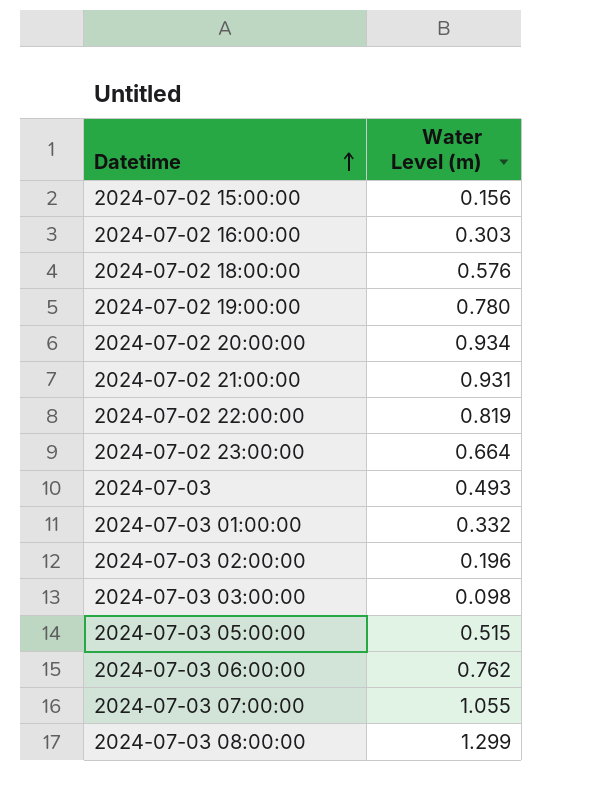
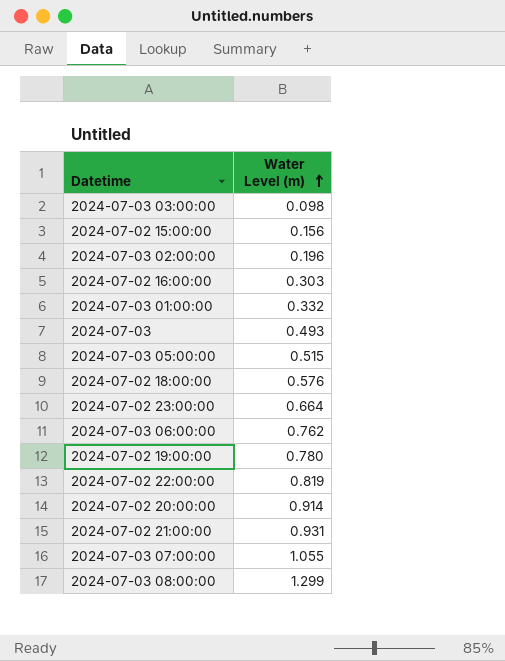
row order: Datetime ascending -> Water Level (m) ascending
2024-07-02 20:00:00 | Water Level (m): 0.934 -> 0.914

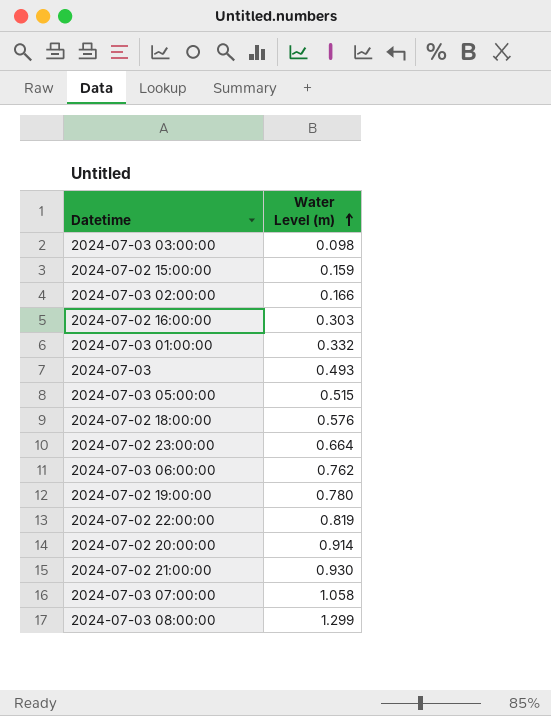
2024-07-02 15:00:00 | Water Level (m): 0.156 -> 0.159
2024-07-03 02:00:00 | Water Level (m): 0.196 -> 0.166
2024-07-02 21:00:00 | Water Level (m): 0.931 -> 0.930
2024-07-03 07:00:00 | Water Level (m): 1.055 -> 1.058

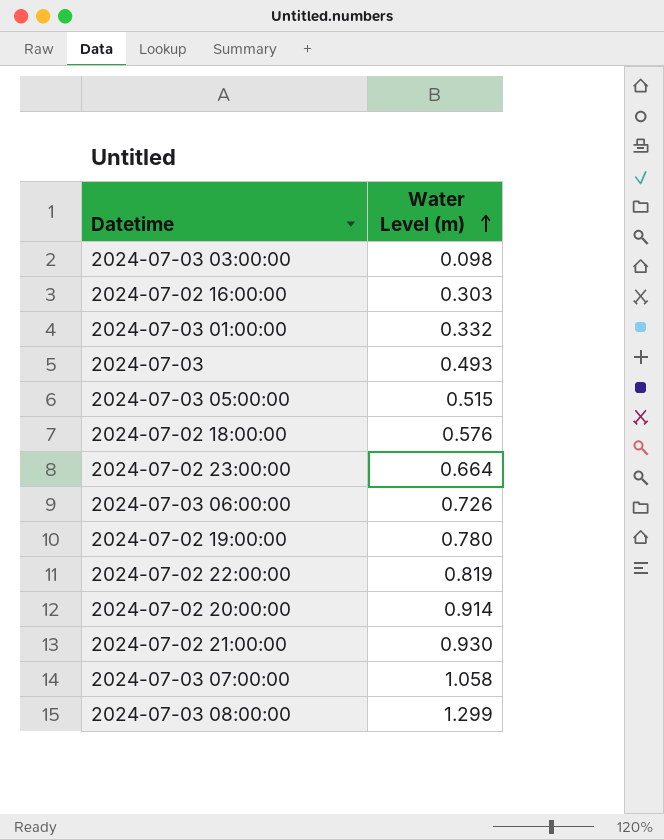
row 2024-07-02 15:00:00: 0.159 -> none
row 2024-07-03 02:00:00: 0.166 -> none
2024-07-03 06:00:00 | Water Level (m): 0.762 -> 0.726

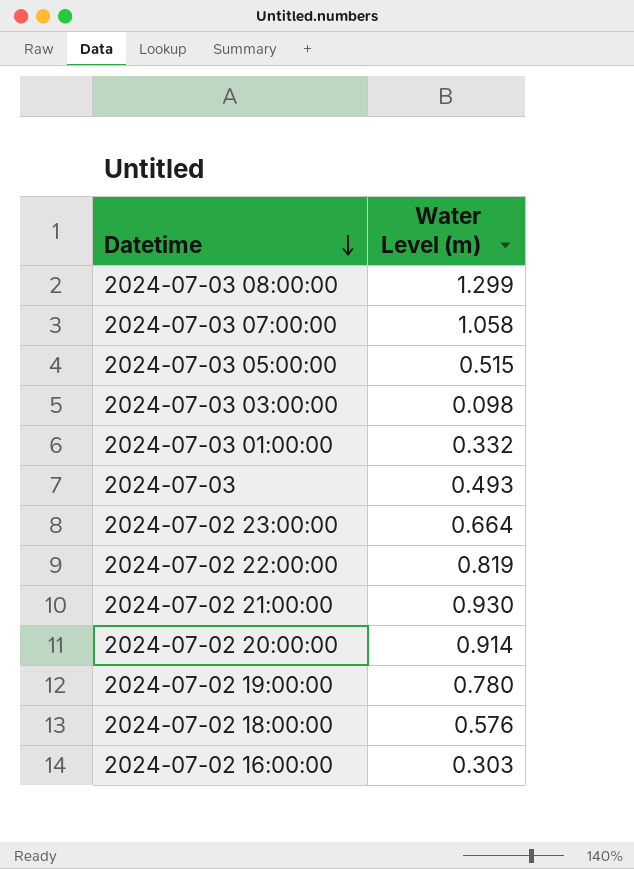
row order: Water Level (m) ascending -> Datetime descending
row 2024-07-03 06:00:00: 0.726 -> none

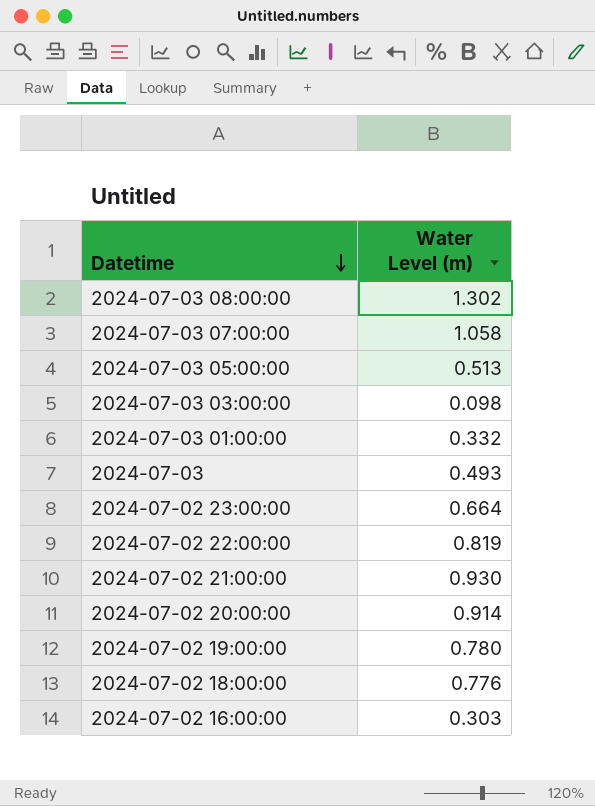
2024-07-03 08:00:00 | Water Level (m): 1.299 -> 1.302
2024-07-03 05:00:00 | Water Level (m): 0.515 -> 0.513
2024-07-02 18:00:00 | Water Level (m): 0.576 -> 0.776

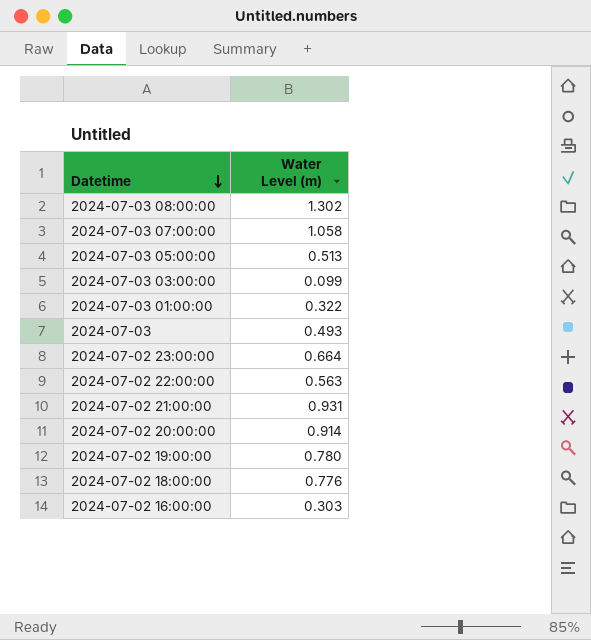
2024-07-03 03:00:00 | Water Level (m): 0.098 -> 0.099
2024-07-03 01:00:00 | Water Level (m): 0.332 -> 0.322
2024-07-02 22:00:00 | Water Level (m): 0.819 -> 0.563
2024-07-02 21:00:00 | Water Level (m): 0.930 -> 0.931

